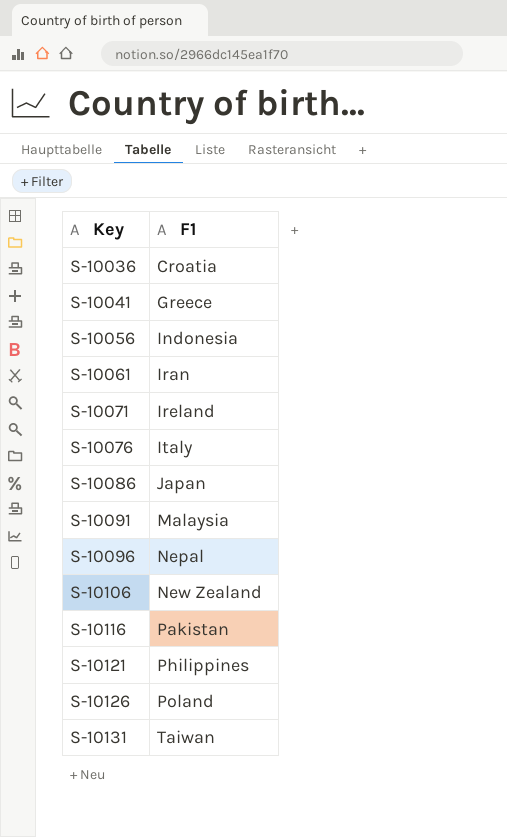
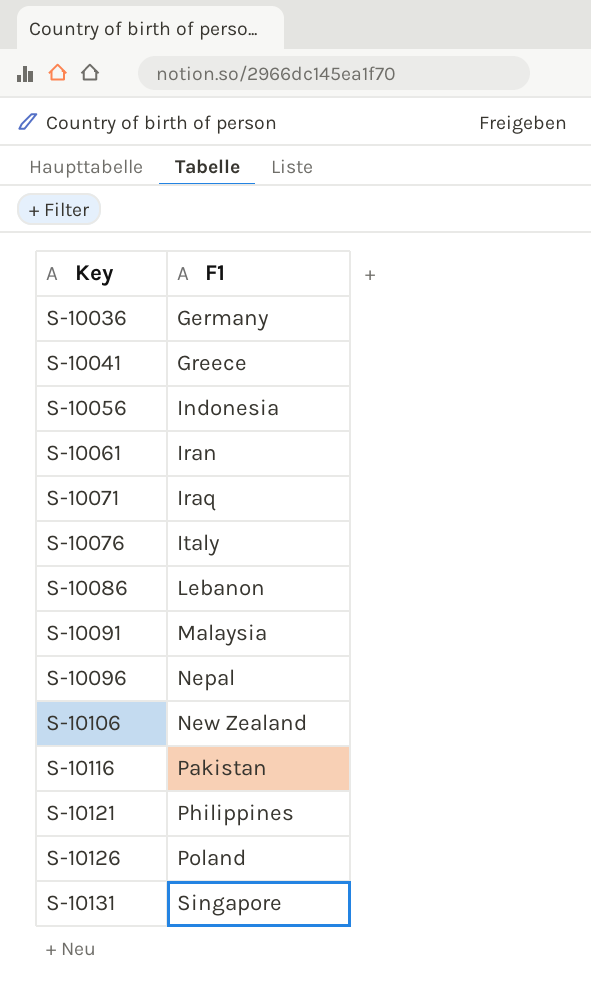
S-10036 | F1: Croatia -> Germany
S-10071 | F1: Ireland -> Iraq
S-10086 | F1: Japan -> Lebanon
S-10131 | F1: Taiwan -> Singapore

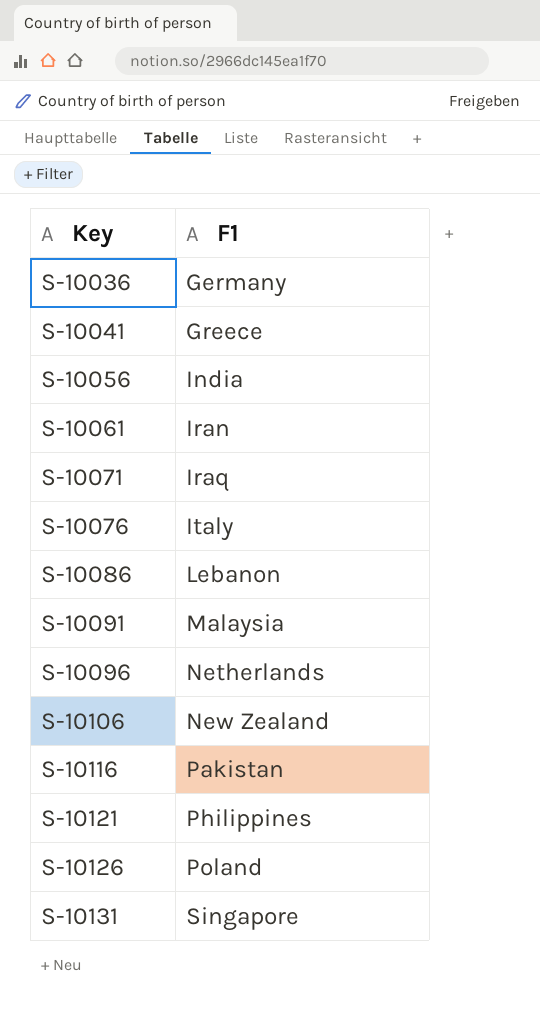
S-10056 | F1: Indonesia -> India
S-10096 | F1: Nepal -> Netherlands

